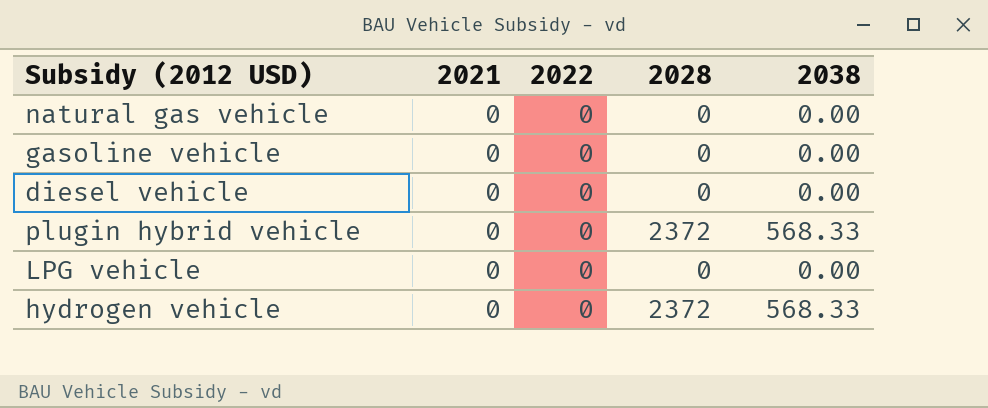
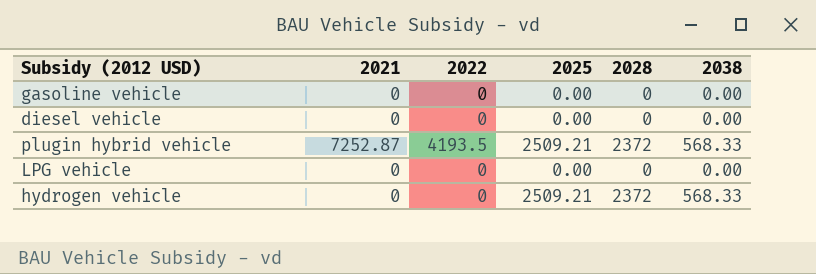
column 2025 | position: none -> 4
row natural gas vehicle: 0 | 0 | 0 | 0.00 -> none
plugin hybrid vehicle | 2021: 0 -> 7252.87
plugin hybrid vehicle | 2022: 0 -> 4193.5

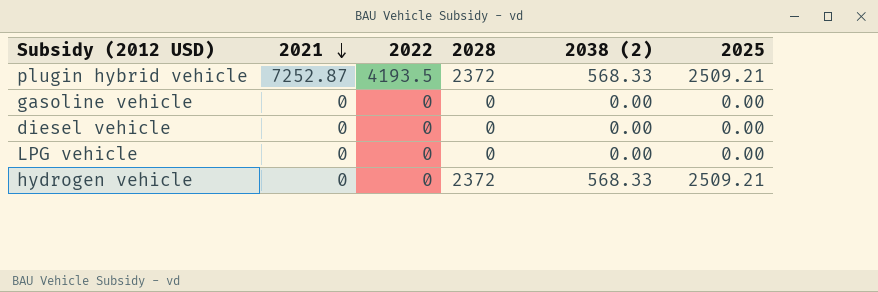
row order: none -> 2021 descending
column name: 2038 -> 2038 (2)
column 2025 | position: 4 -> 6

